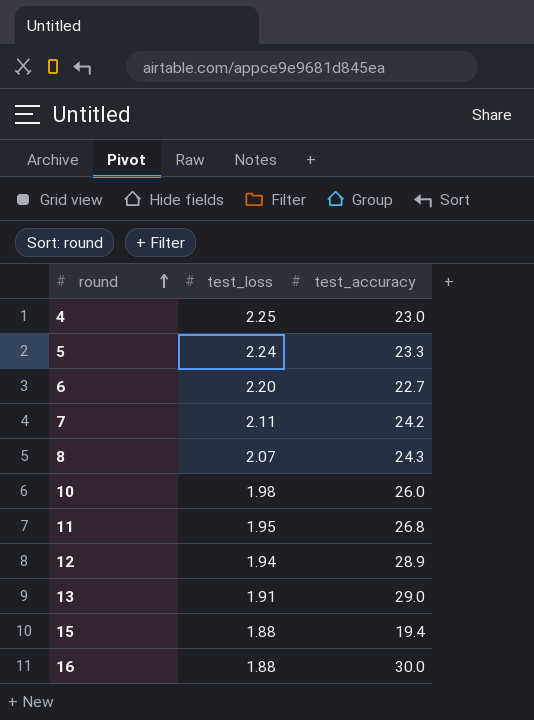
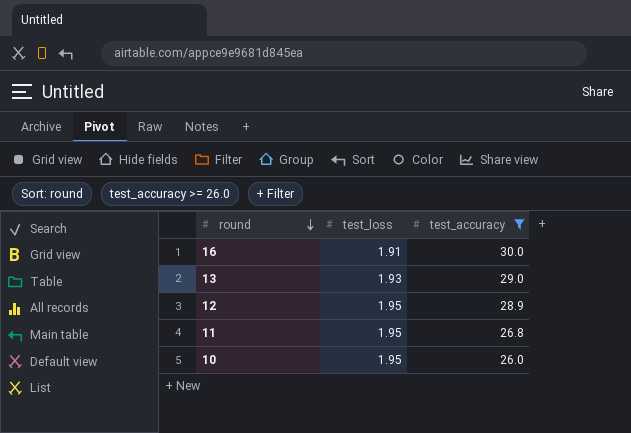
filter: none -> test_accuracy >= 26.0
row order: round ascending -> round descending
16 | test_loss: 1.88 -> 1.91
13 | test_loss: 1.91 -> 1.93
12 | test_loss: 1.94 -> 1.95
10 | test_loss: 1.98 -> 1.95

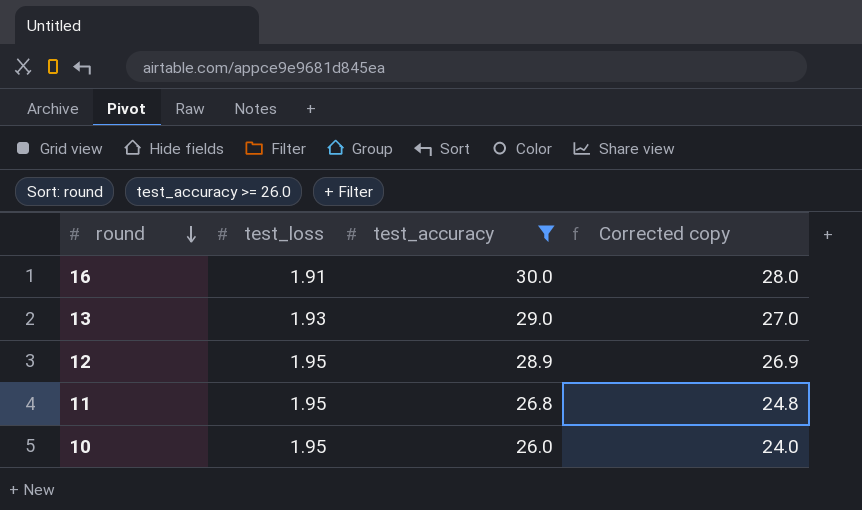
column Corrected copy | formula: none -> [test_accuracy] - 2

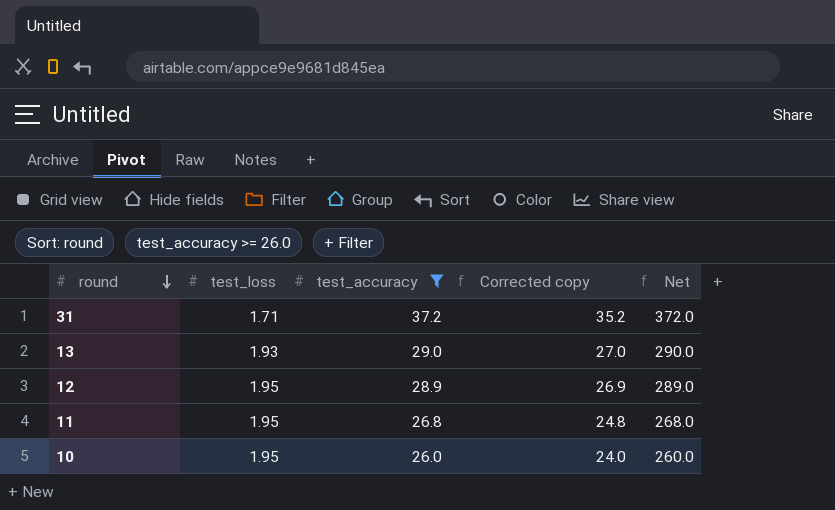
column Net | formula: none -> [test_accuracy] * 10
row 16: 1.91 | 30.0 | 28.0 -> none
row 31: none -> 1.71 | 37.2 | 35.2 | 372.0

